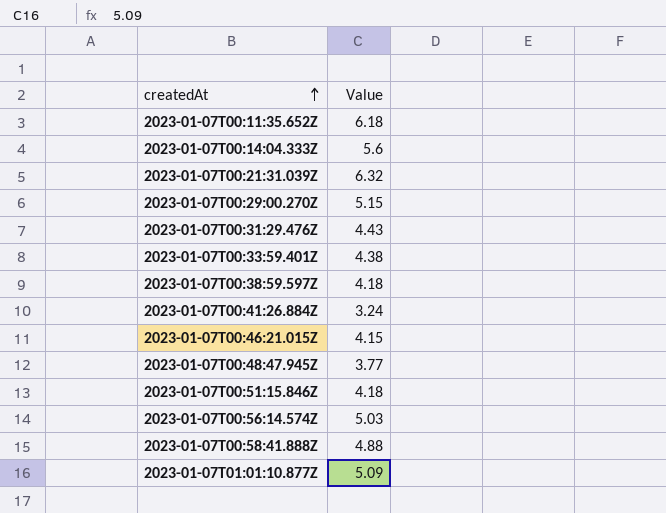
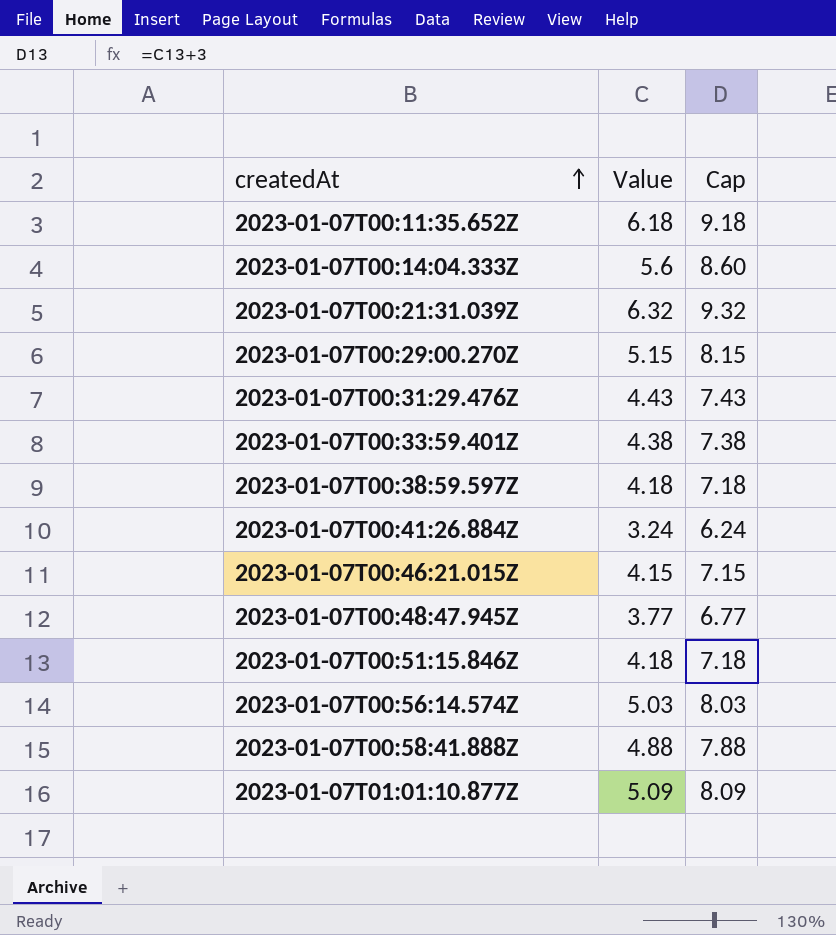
column Cap | formula: none -> [Value] + 3

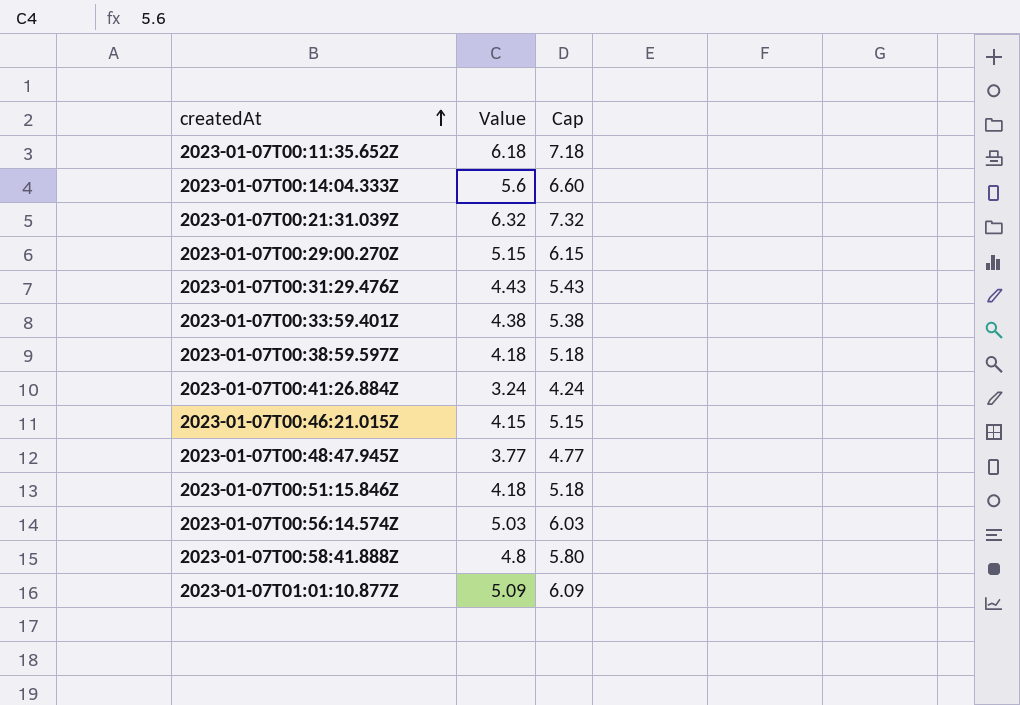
column Cap | formula: [Value] + 3 -> [Value] + 1
2023-01-07T00:58:41.888Z | Value: 4.88 -> 4.8

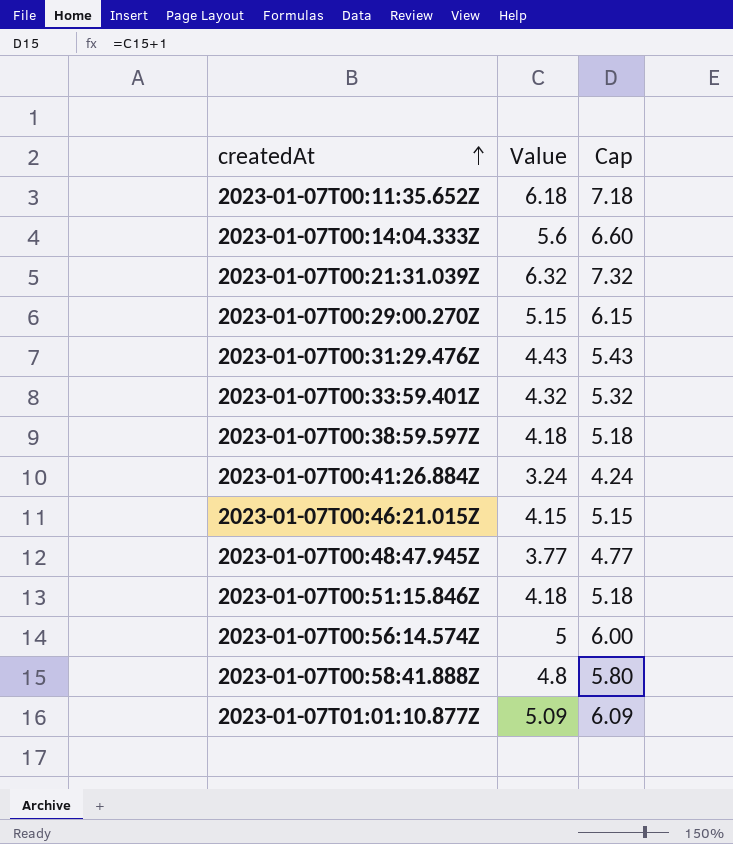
2023-01-07T00:33:59.401Z | Value: 4.38 -> 4.32
2023-01-07T00:33:59.401Z | Cap: 5.38 -> 5.32
2023-01-07T00:56:14.574Z | Value: 5.03 -> 5
2023-01-07T00:56:14.574Z | Cap: 6.03 -> 6.00

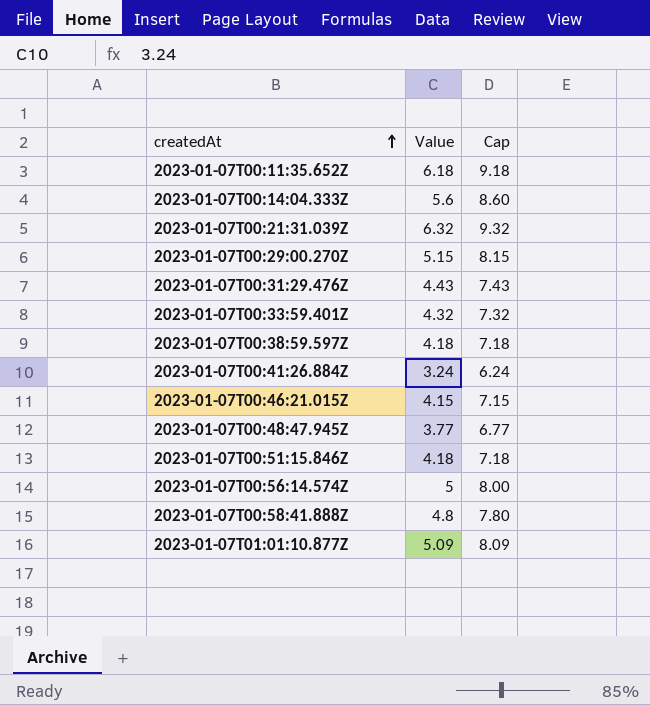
column Cap | formula: [Value] + 1 -> [Value] + 3

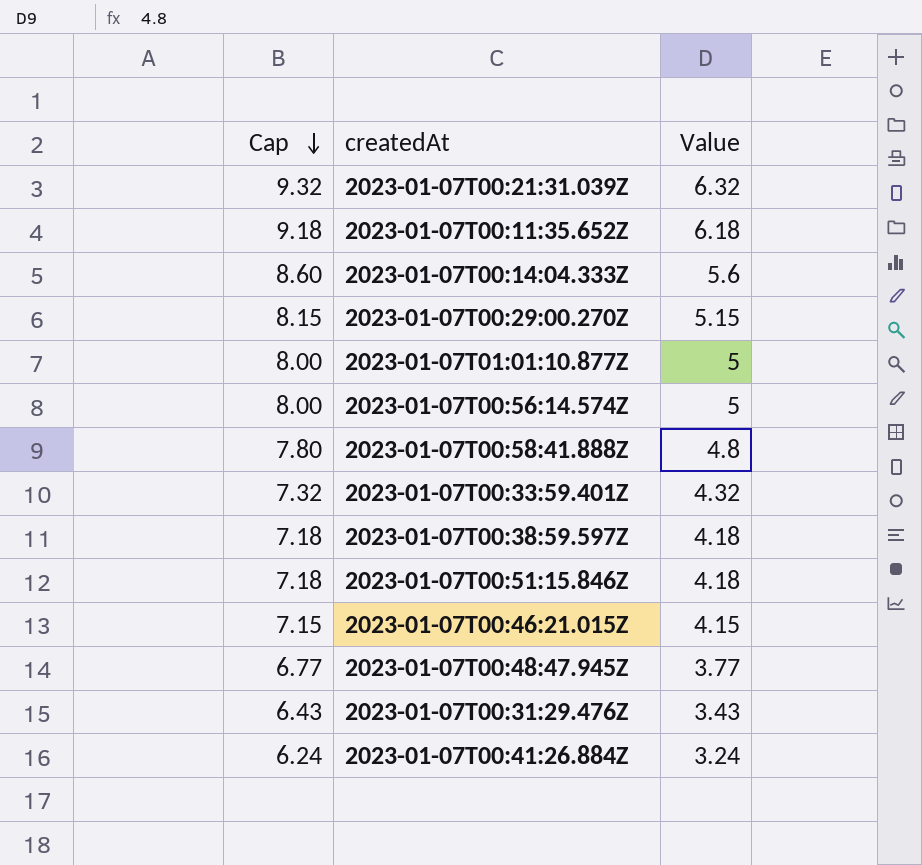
row order: createdAt ascending -> Cap descending
column Cap | position: 3 -> 1
2023-01-07T01:01:10.877Z | Cap: 8.09 -> 8.00
2023-01-07T01:01:10.877Z | Value: 5.09 -> 5
2023-01-07T00:31:29.476Z | Cap: 7.43 -> 6.43
2023-01-07T00:31:29.476Z | Value: 4.43 -> 3.43

